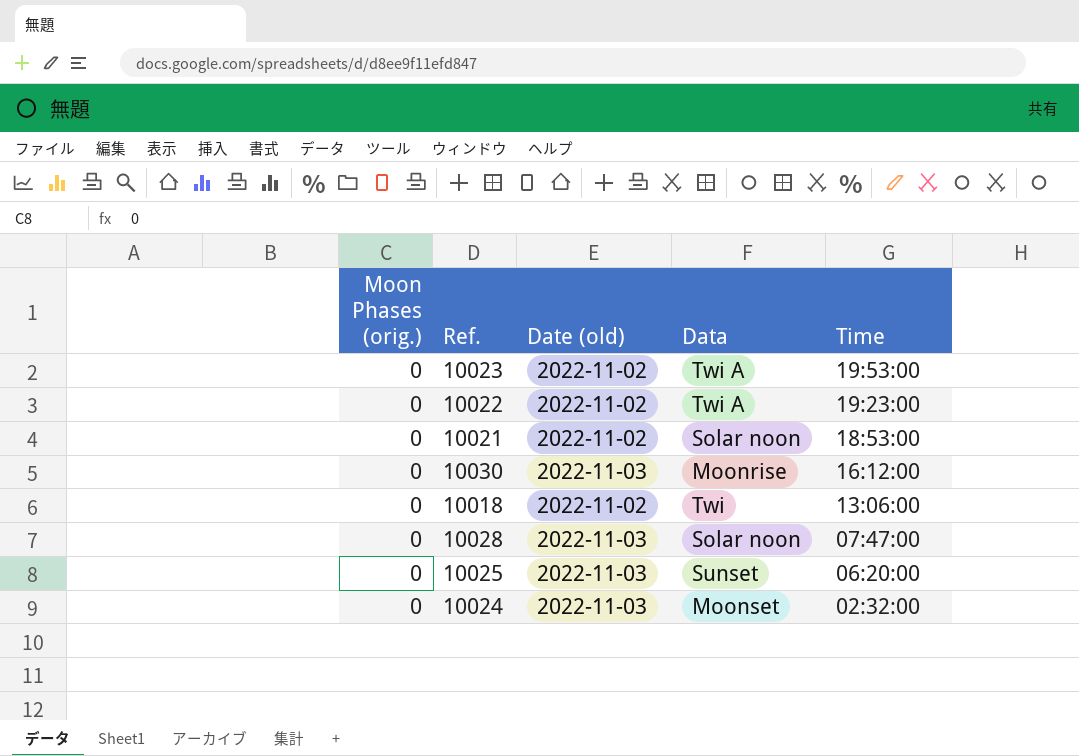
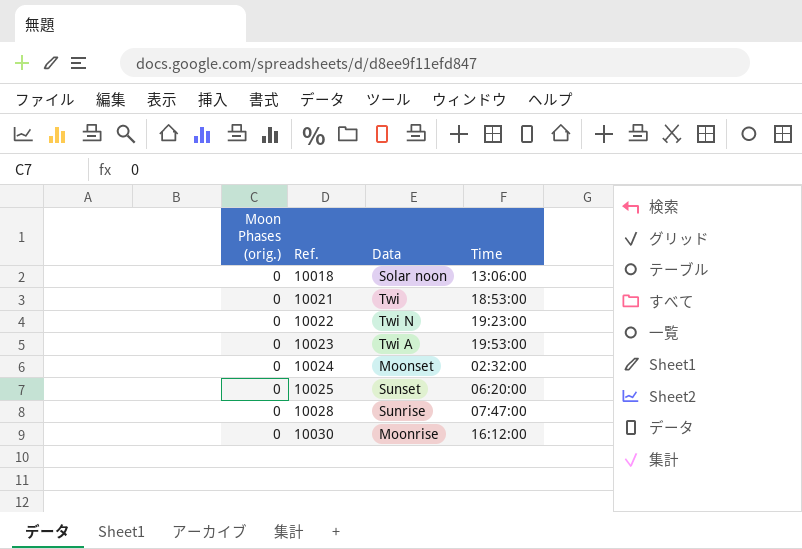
row order: Time descending -> Ref. ascending
column Date (old) | position: 3 -> none
10018 | Data: Twi -> Solar noon
10021 | Data: Solar noon -> Twi
10022 | Data: Twi A -> Twi N
10028 | Data: Solar noon -> Sunrise

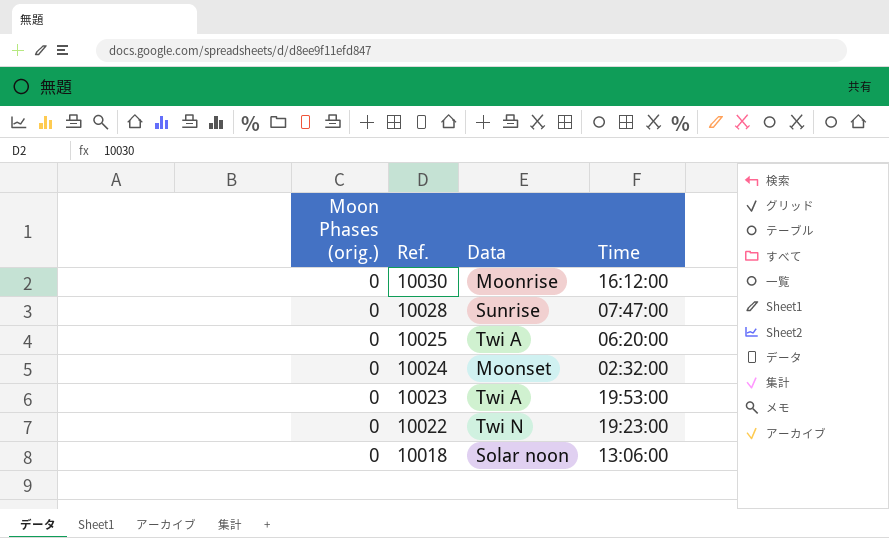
row order: Ref. ascending -> Ref. descending
row 10021: 0 | Twi | 18:53:00 -> none
10025 | Data: Sunset -> Twi A

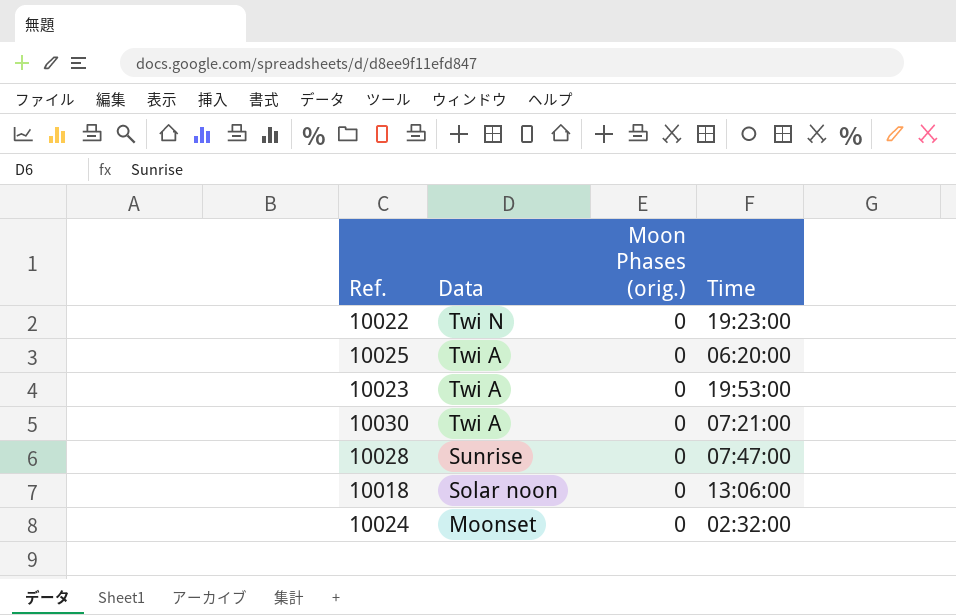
row order: Ref. descending -> Data descending
column Moon Phases (orig.) | position: 1 -> 3
10030 | Data: Moonrise -> Twi A
10030 | Time: 16:12:00 -> 07:21:00

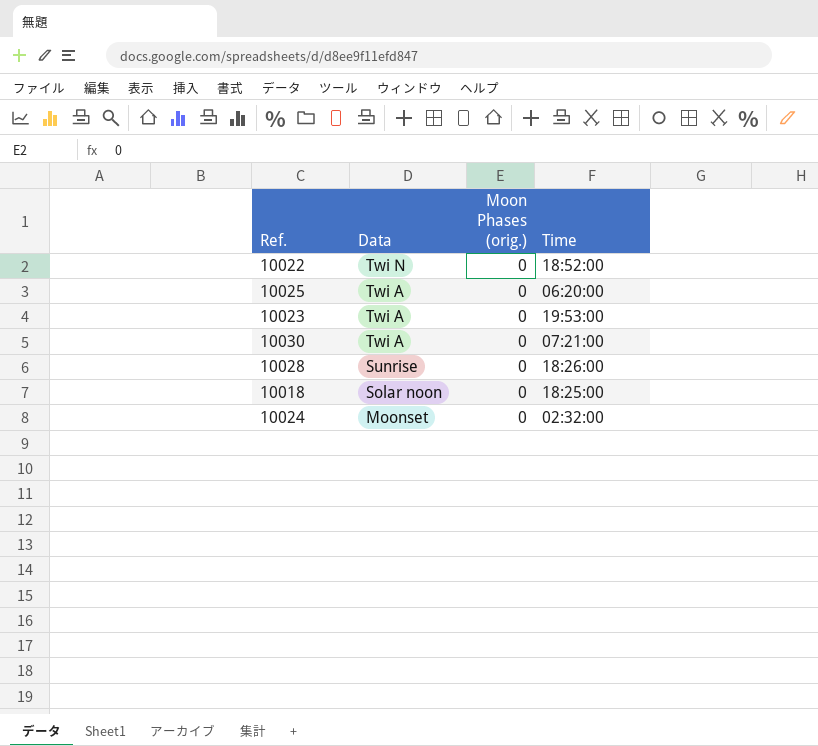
10022 | Time: 19:23:00 -> 18:52:00
10028 | Time: 07:47:00 -> 18:26:00
10018 | Time: 13:06:00 -> 18:25:00

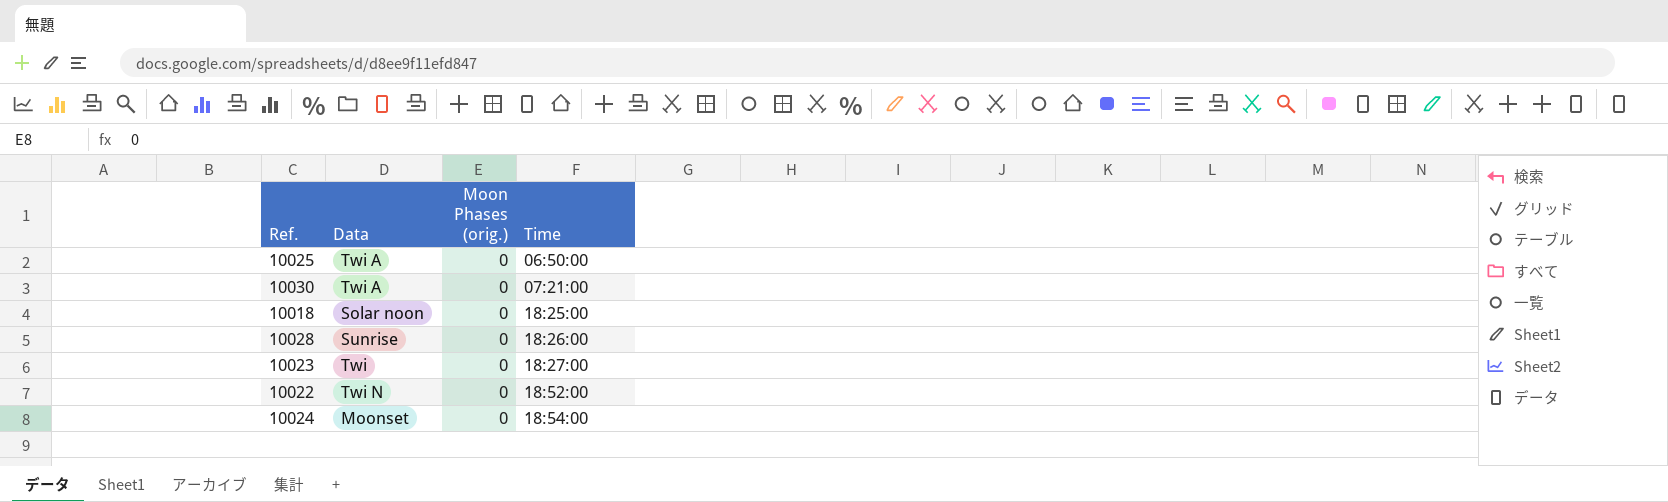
row order: Data descending -> Time ascending
10025 | Time: 06:20:00 -> 06:50:00
10023 | Data: Twi A -> Twi
10023 | Time: 19:53:00 -> 18:27:00
10024 | Time: 02:32:00 -> 18:54:00

